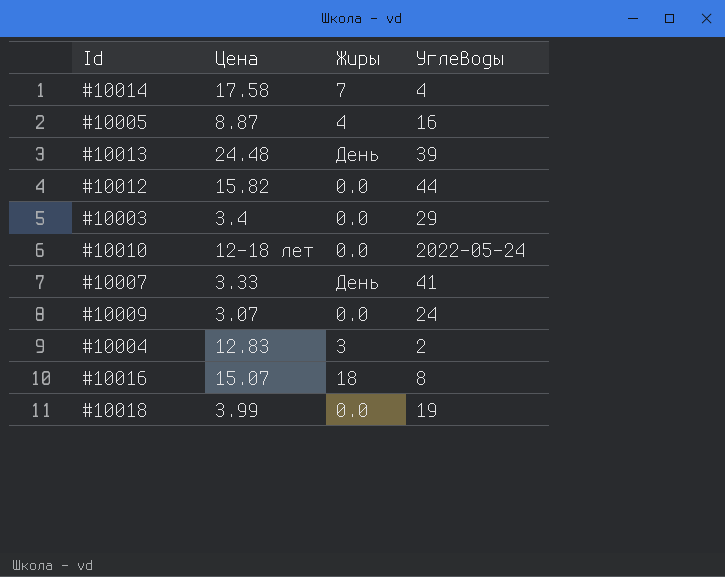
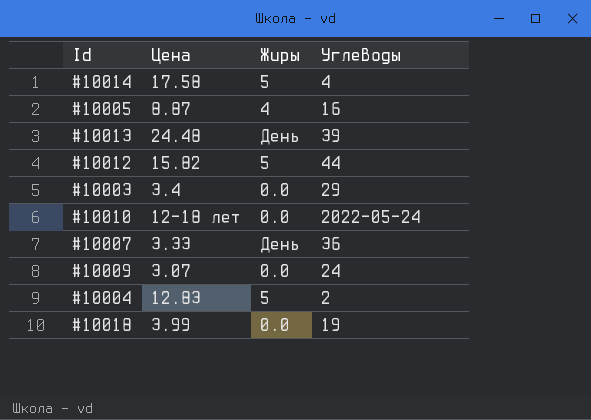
row #10016: 15.07 | 18 | 8 -> none
#10014 | Жиры: 7 -> 5
#10012 | Жиры: 0.0 -> 5
#10007 | Углеводы: 41 -> 36
#10004 | Жиры: 3 -> 5

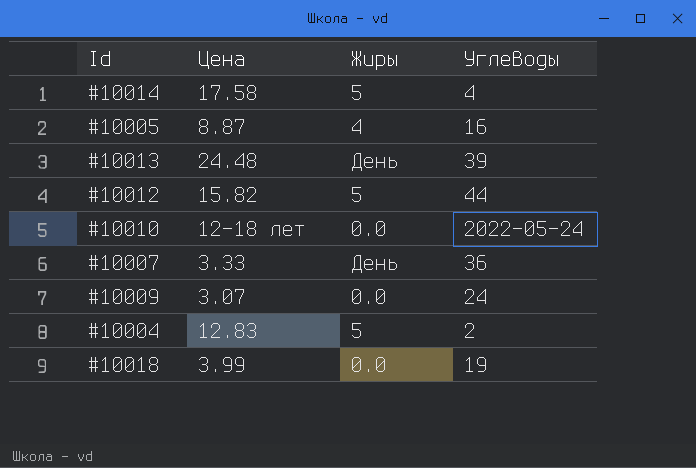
row #10003: 3.4 | 0.0 | 29 -> none

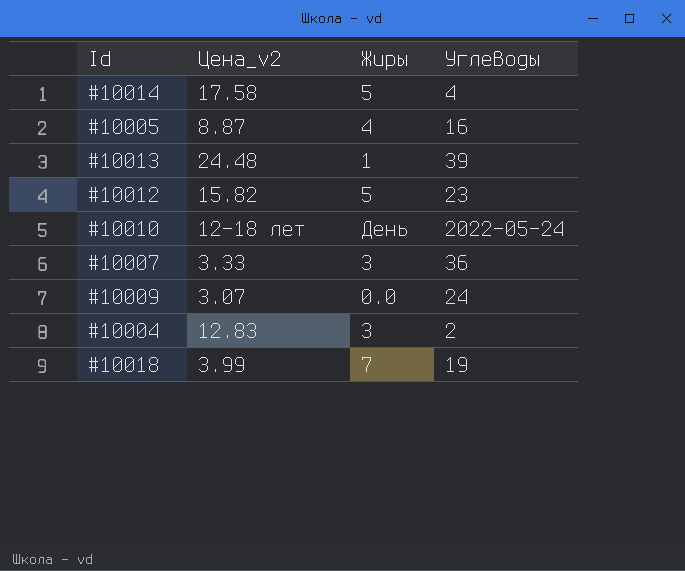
column name: Цена -> Цена_v2
#10013 | Жиры: День -> 1
#10012 | Углеводы: 44 -> 23
#10010 | Жиры: 0.0 -> День
#10007 | Жиры: День -> 3
#10004 | Жиры: 5 -> 3
#10018 | Жиры: 0.0 -> 7

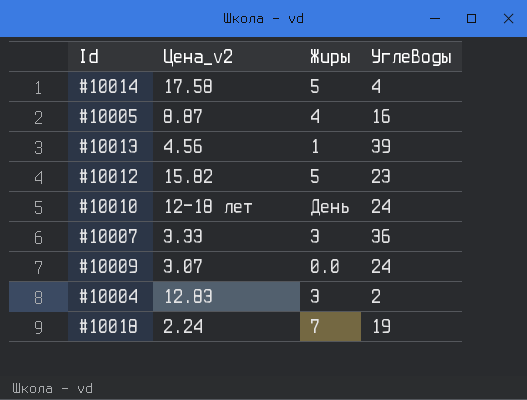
#10013 | Цена_v2: 24.48 -> 4.56
#10010 | Углеводы: 2022-05-24 -> 24
#10018 | Цена_v2: 3.99 -> 2.24

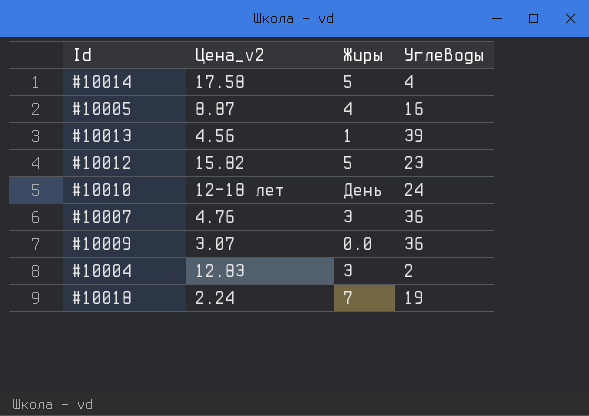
#10007 | Цена_v2: 3.33 -> 4.76
#10009 | Углеводы: 24 -> 36

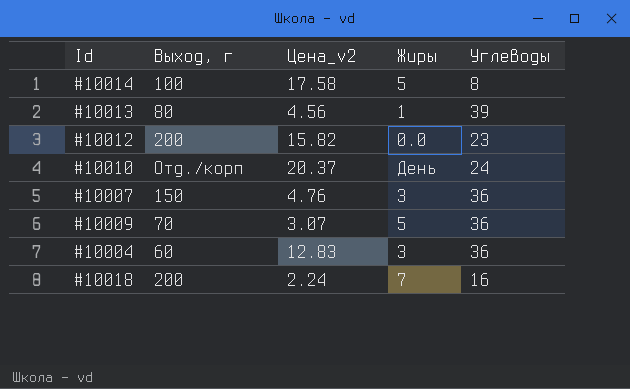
column Выход, г | position: none -> 2
row #10005: 8.87 | 4 | 16 -> none
#10014 | Углеводы: 4 -> 8
#10012 | Жиры: 5 -> 0.0
#10010 | Цена_v2: 12-18 лет -> 20.37
#10009 | Жиры: 0.0 -> 5
#10004 | Углеводы: 2 -> 36
#10018 | Углеводы: 19 -> 16

